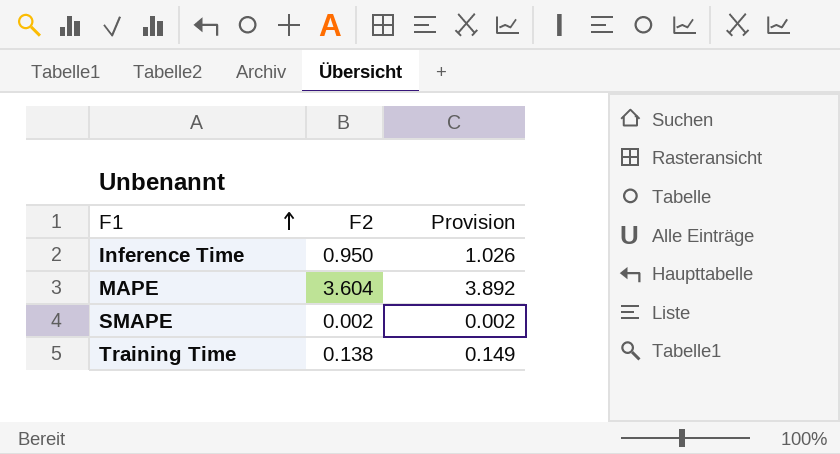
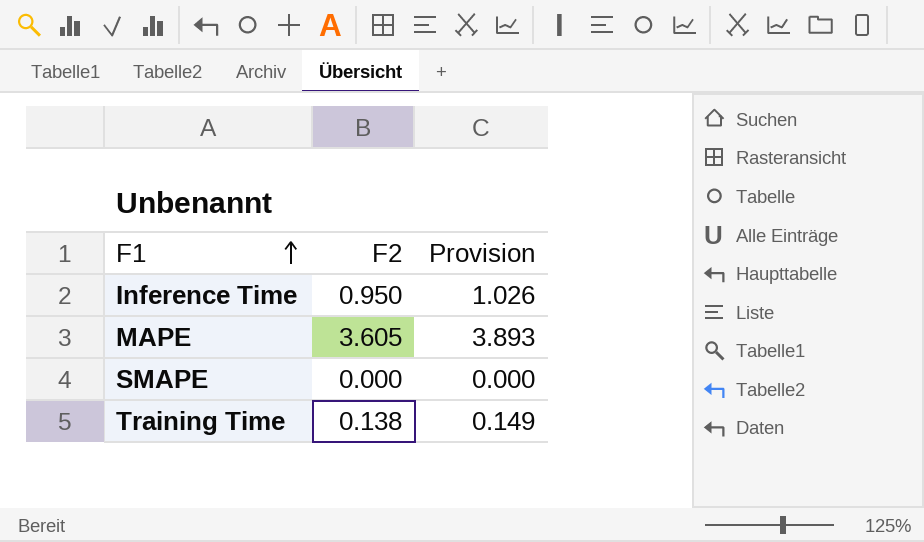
MAPE | F2: 3.604 -> 3.605
MAPE | Provision: 3.892 -> 3.893
SMAPE | F2: 0.002 -> 0.000
SMAPE | Provision: 0.002 -> 0.000

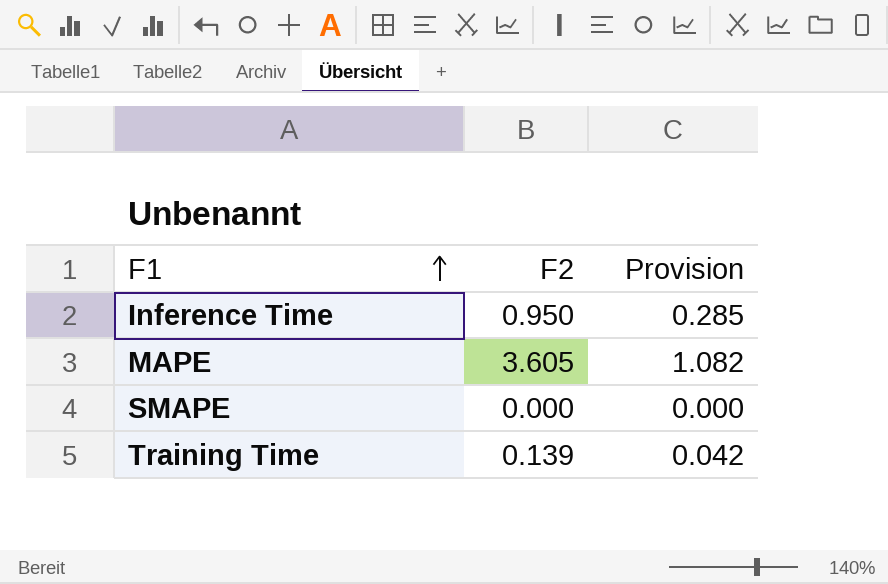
column Provision | formula: [F2] * 1.08 -> [F2] * 0.3
Training Time | F2: 0.138 -> 0.139

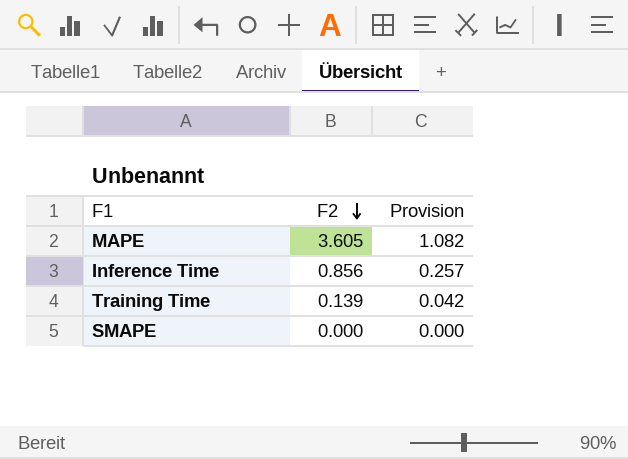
row order: F1 ascending -> F2 descending
Inference Time | F2: 0.950 -> 0.856
Inference Time | Provision: 0.285 -> 0.257

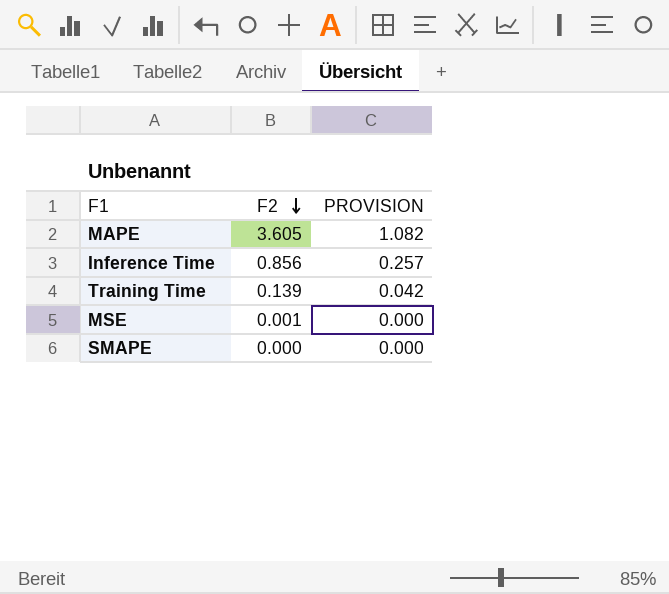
column name: Provision -> PROVISION
row MSE: none -> 0.001 | 0.000

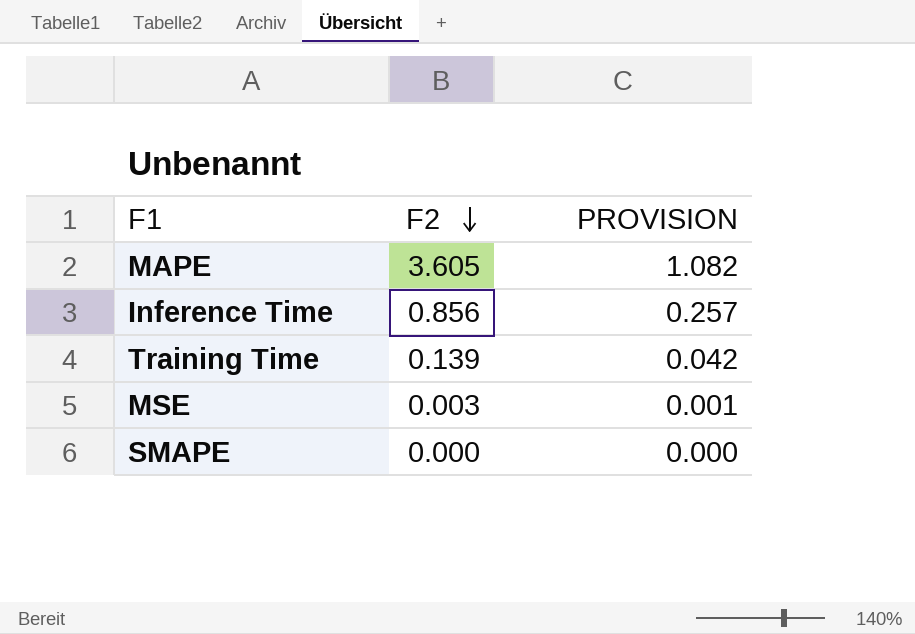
MSE | F2: 0.001 -> 0.003
MSE | PROVISION: 0.000 -> 0.001

